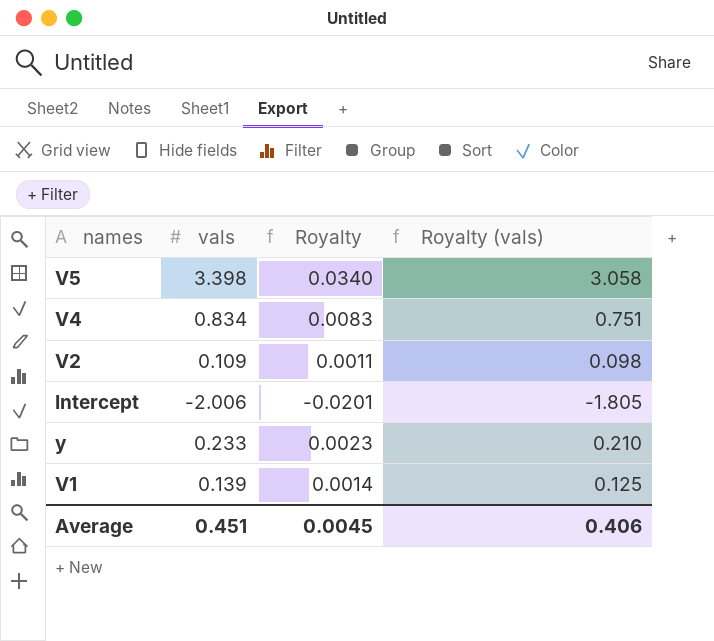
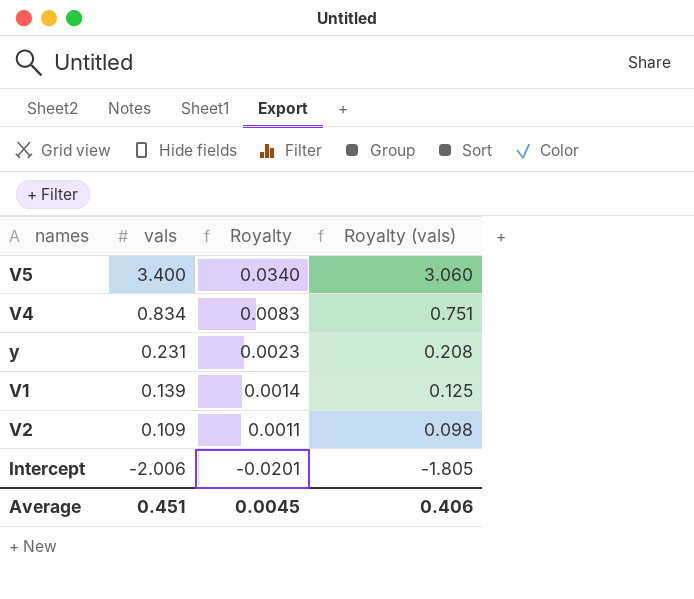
row order: none -> vals descending
V5 | vals: 3.398 -> 3.400
V5 | Royalty (vals): 3.058 -> 3.060
y | vals: 0.233 -> 0.231
y | Royalty (vals): 0.210 -> 0.208

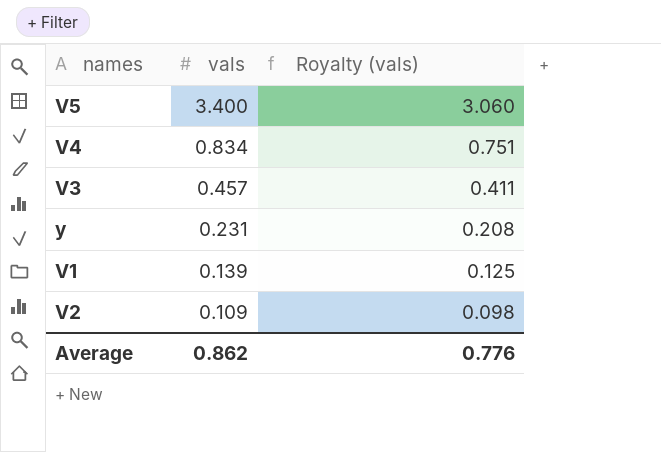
column Royalty | formula: [vals] * 0.01 -> none
row Intercept: -2.006 | -0.0201 | -1.805 -> none
row V3: none -> 0.457 | 0.411
Average | vals: 0.451 -> 0.862
Average | Royalty (vals): 0.406 -> 0.776

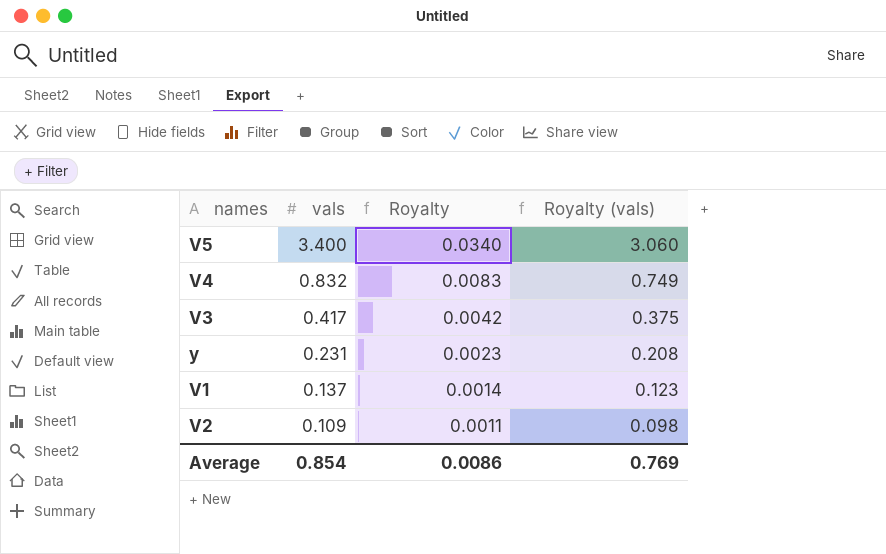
column Royalty | formula: none -> [vals] * 0.01
V4 | vals: 0.834 -> 0.832
V4 | Royalty (vals): 0.751 -> 0.749
V3 | vals: 0.457 -> 0.417
V3 | Royalty (vals): 0.411 -> 0.375
V1 | vals: 0.139 -> 0.137
V1 | Royalty (vals): 0.125 -> 0.123
Average | vals: 0.862 -> 0.854
Average | Royalty (vals): 0.776 -> 0.769

